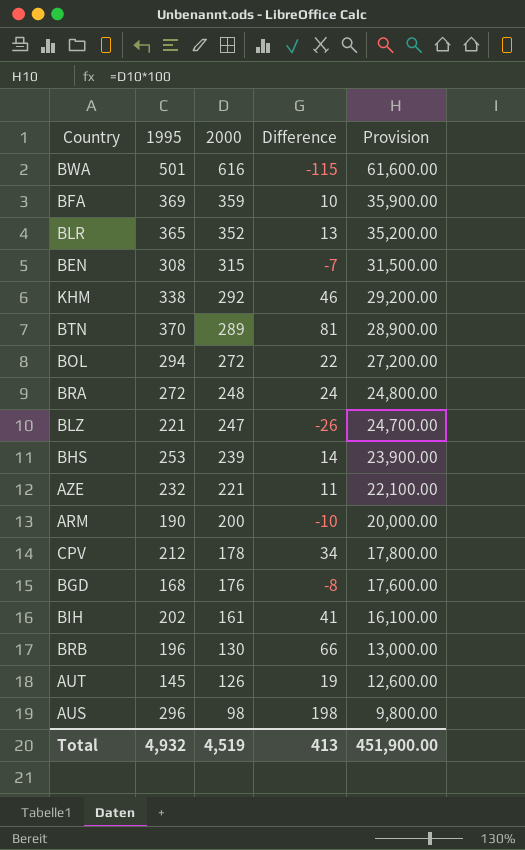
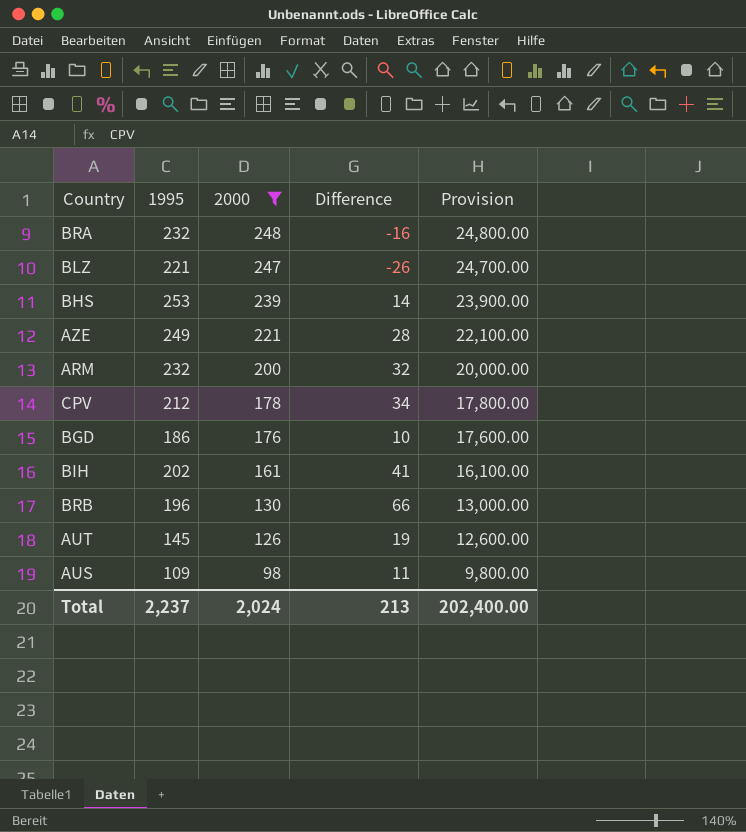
filter: none -> 2000 <= 248
BRA | 1995: 272 -> 232
BRA | Difference: 24 -> -16
AZE | 1995: 232 -> 249
AZE | Difference: 11 -> 28
ARM | 1995: 190 -> 232
ARM | Difference: -10 -> 32
BGD | 1995: 168 -> 186
BGD | Difference: -8 -> 10
AUS | 1995: 296 -> 109
AUS | Difference: 198 -> 11
Total | 1995: 4,932 -> 2,237
Total | 2000: 4,519 -> 2,024
Total | Difference: 413 -> 213
Total | Provision: 451,900.00 -> 202,400.00

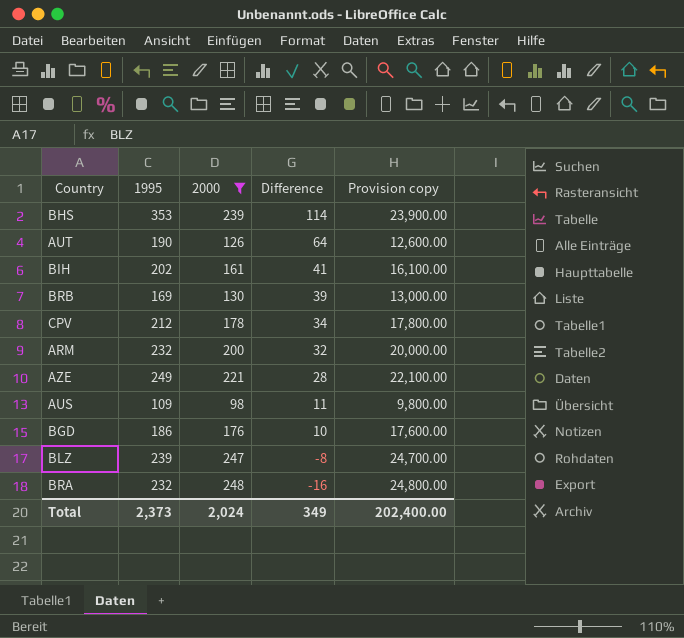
row order: 2000 descending -> Difference descending
column name: Provision -> Provision copy
BHS | 1995: 253 -> 353
BHS | Difference: 14 -> 114
AUT | 1995: 145 -> 190
AUT | Difference: 19 -> 64
BRB | 1995: 196 -> 169
BRB | Difference: 66 -> 39
BLZ | 1995: 221 -> 239
BLZ | Difference: -26 -> -8
Total | 1995: 2,237 -> 2,373
Total | Difference: 213 -> 349

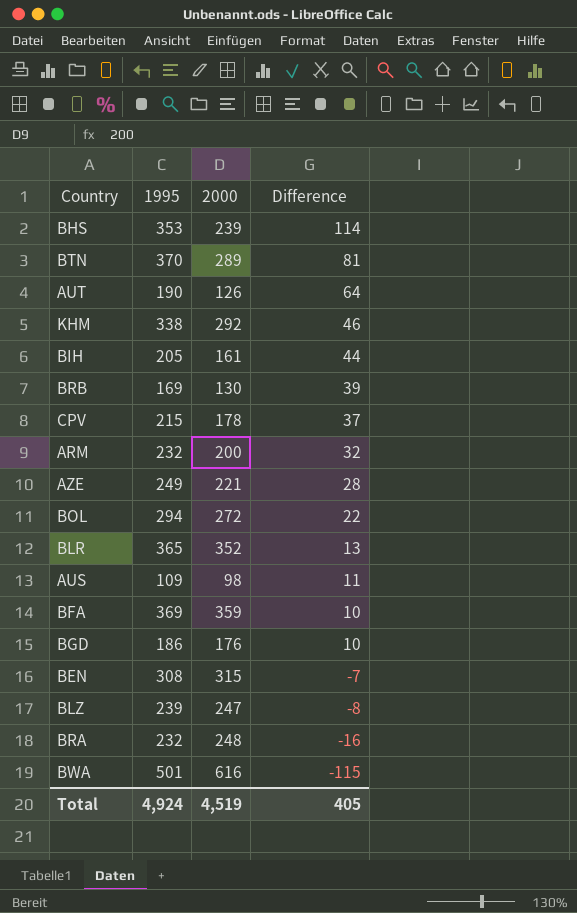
filter: 2000 <= 248 -> none
column Provision copy | formula: [2000] * 100 -> none
BIH | 1995: 202 -> 205
BIH | Difference: 41 -> 44
CPV | 1995: 212 -> 215
CPV | Difference: 34 -> 37
Total | 1995: 2,373 -> 4,924
Total | 2000: 2,024 -> 4,519
Total | Difference: 349 -> 405

